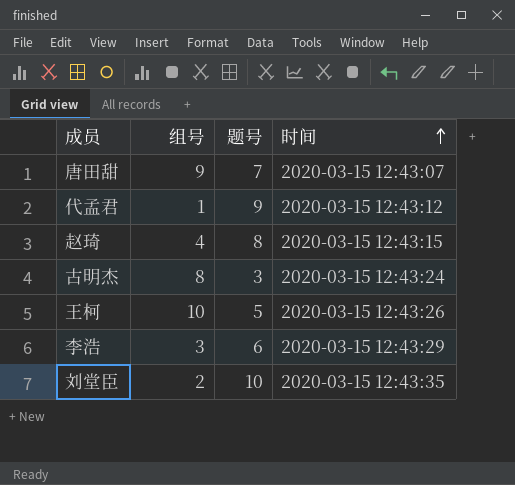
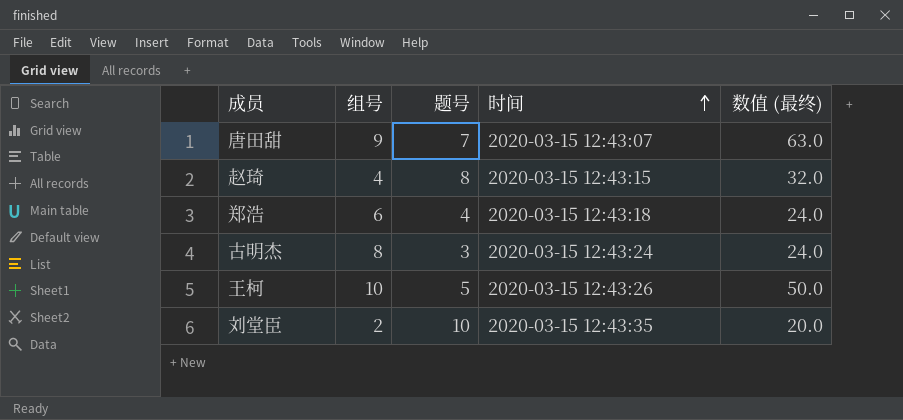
column 数值 (最终) | formula: none -> [组号] * [题号]
row 代孟君: 1 | 9 | 2020-03-15 12:43:12 -> none
row 李浩: 3 | 6 | 2020-03-15 12:43:29 -> none
row 郑浩: none -> 6 | 4 | 2020-03-15 12:43:18 | 24.0

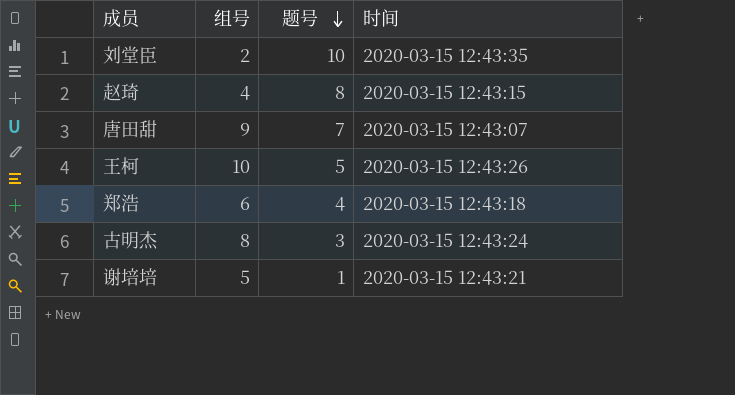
row order: 时间 ascending -> 题号 descending
column 数值 (最终) | formula: [组号] * [题号] -> none
row 谢培培: none -> 5 | 1 | 2020-03-15 12:43:21

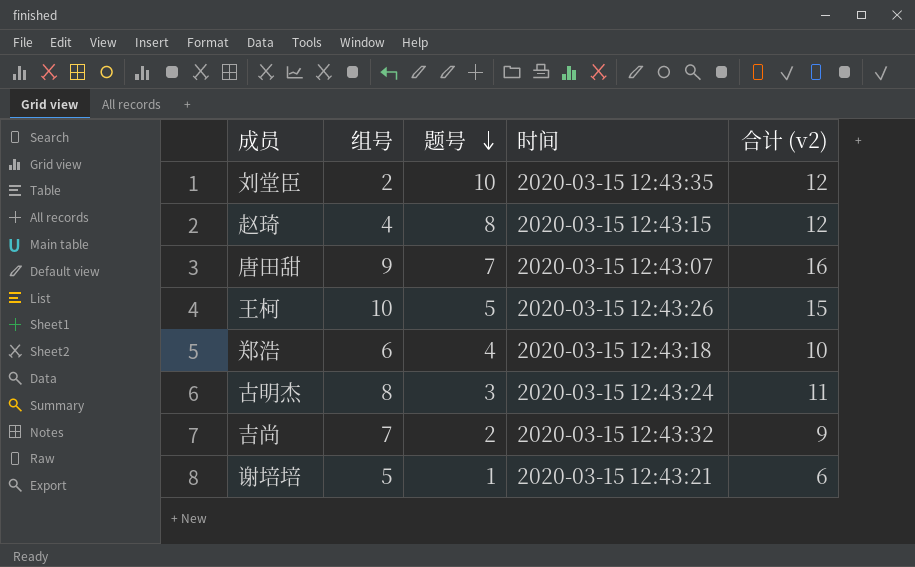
column 合计 (v2) | formula: none -> [组号] + [题号]
row 吉尚: none -> 7 | 2 | 2020-03-15 12:43:32 | 9

